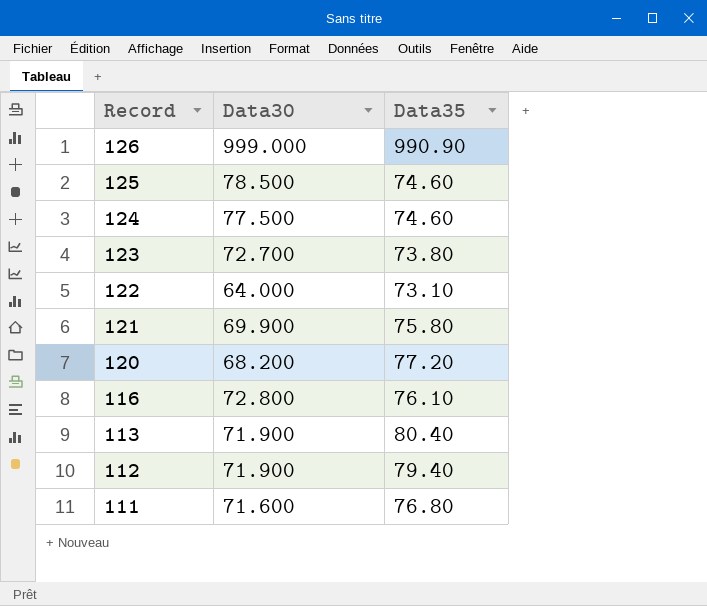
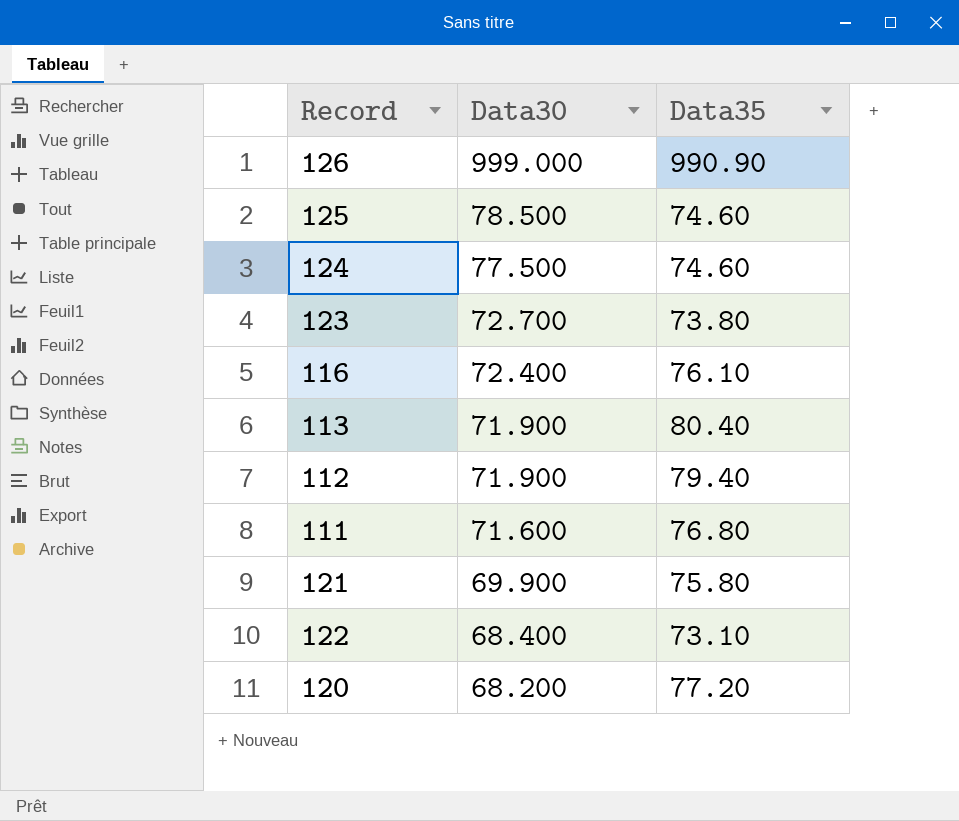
row order: Record descending -> Data30 descending
116 | Data30: 72.800 -> 72.400
122 | Data30: 64.000 -> 68.400

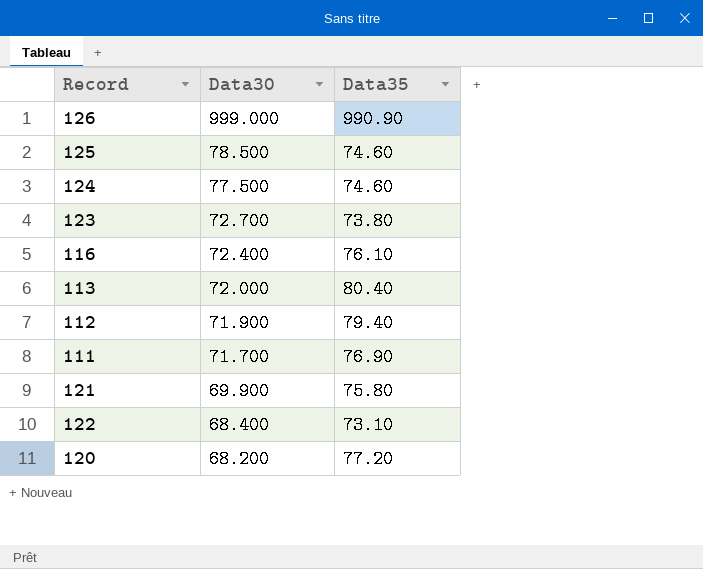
113 | Data30: 71.900 -> 72.000
111 | Data30: 71.600 -> 71.700
111 | Data35: 76.80 -> 76.90

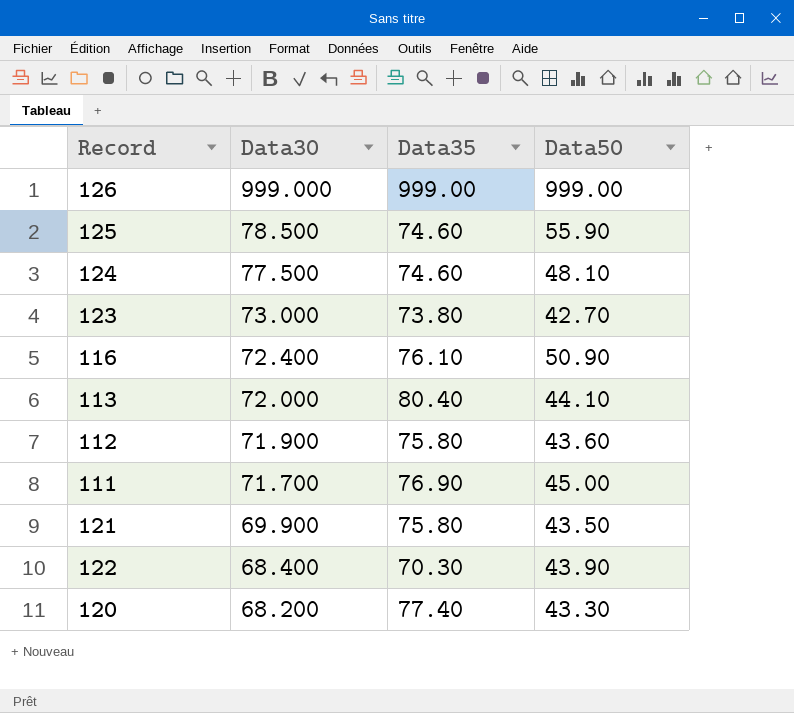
column Data50 | position: none -> 4
126 | Data35: 990.90 -> 999.00
123 | Data30: 72.700 -> 73.000
112 | Data35: 79.40 -> 75.80
122 | Data35: 73.10 -> 70.30
120 | Data35: 77.20 -> 77.40

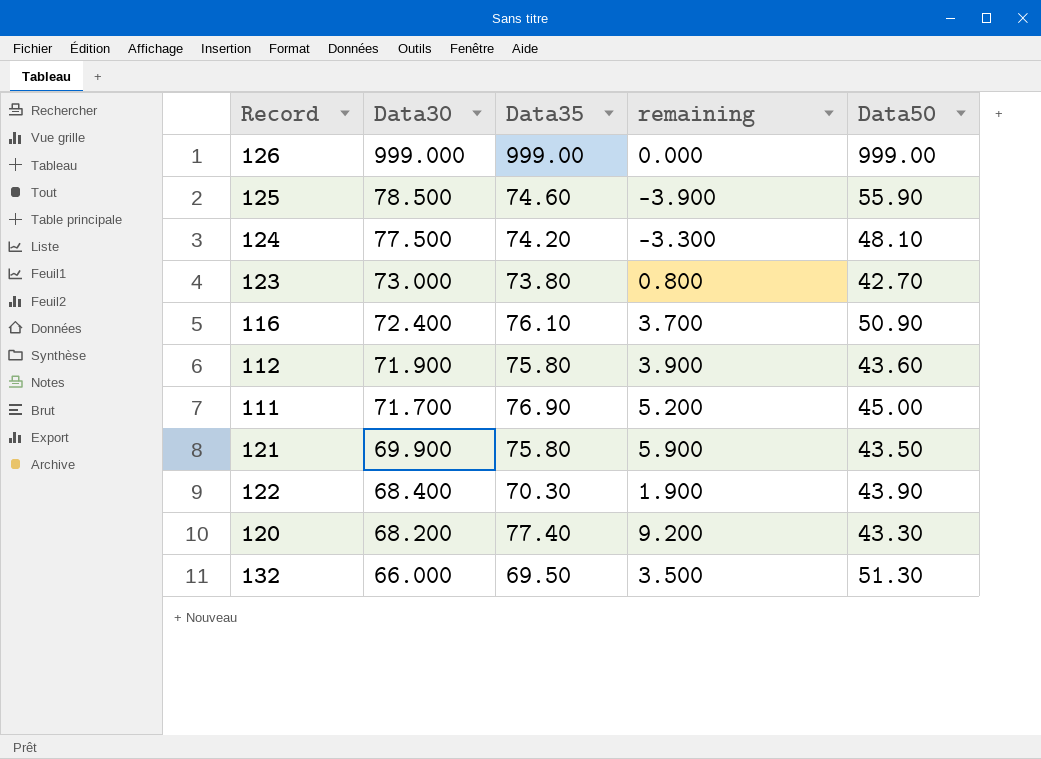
column remaining | formula: none -> [Data35] - [Data30]
row 113: 72.000 | 80.40 | 44.10 -> none
124 | Data35: 74.60 -> 74.20
row 132: none -> 66.000 | 69.50 | 3.500 | 51.30

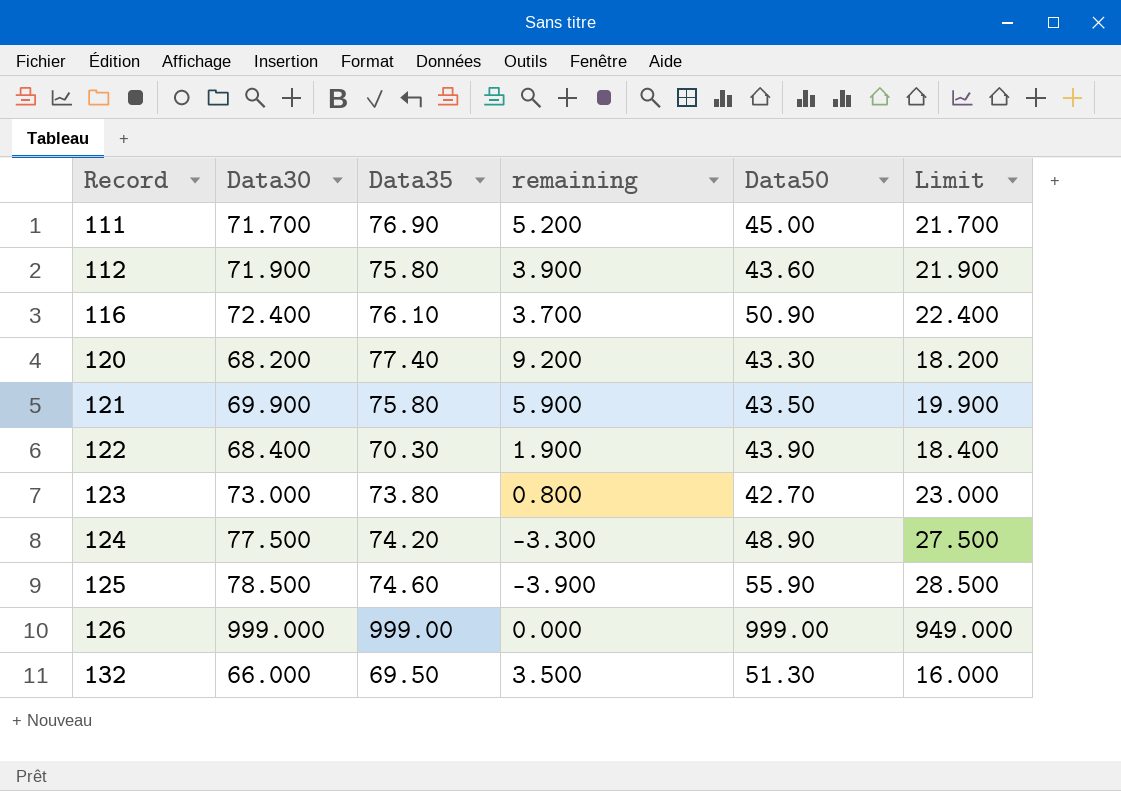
row order: Data30 descending -> Record ascending
column Limit | formula: none -> [Data30] - 50
124 | Data50: 48.10 -> 48.90

